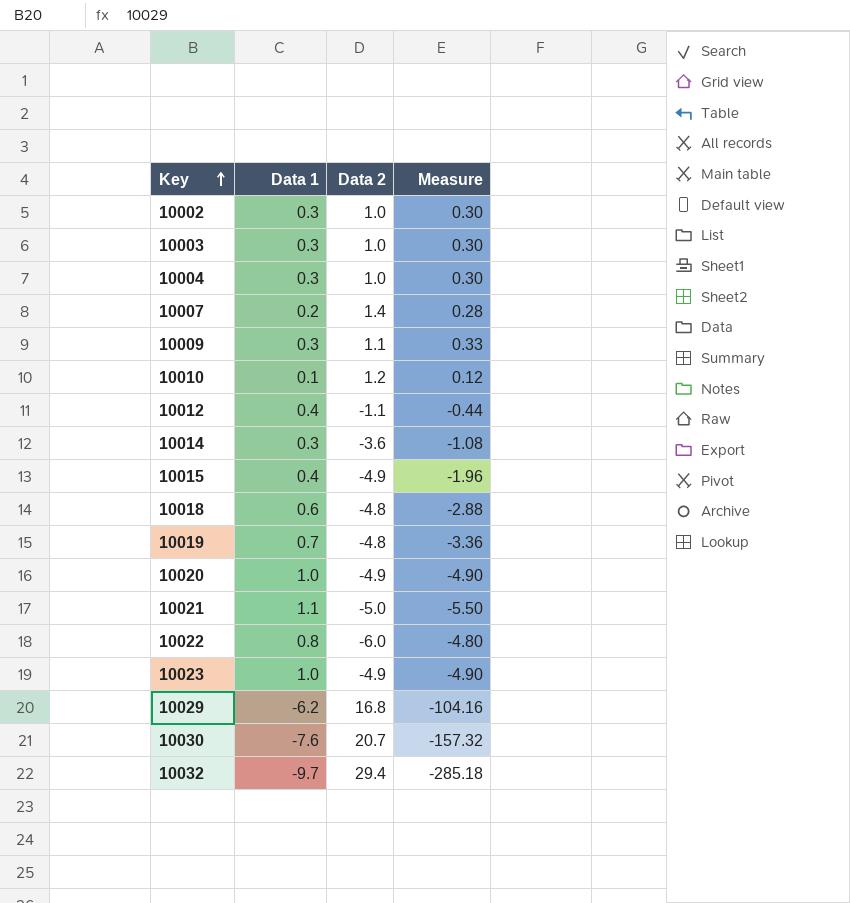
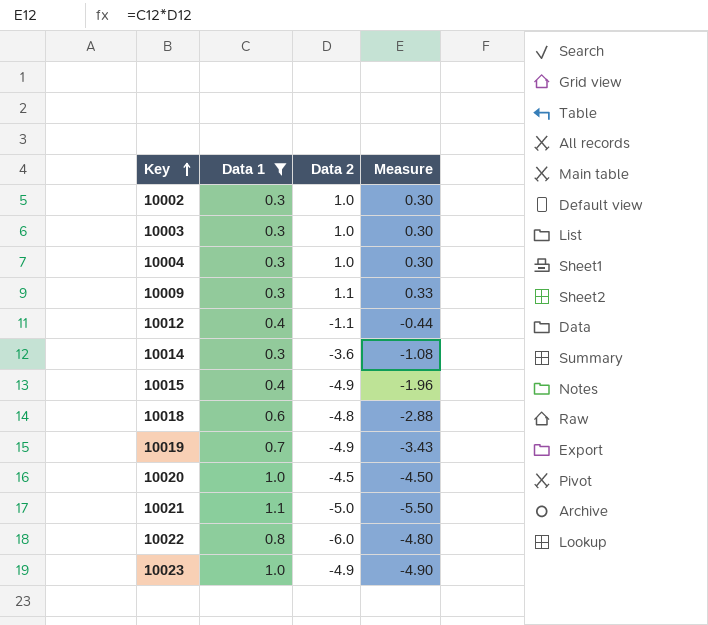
filter: none -> Data 1 >= 0.3
10019 | Data 2: -4.8 -> -4.9
10019 | Measure: -3.36 -> -3.43
10020 | Data 2: -4.9 -> -4.5
10020 | Measure: -4.90 -> -4.50

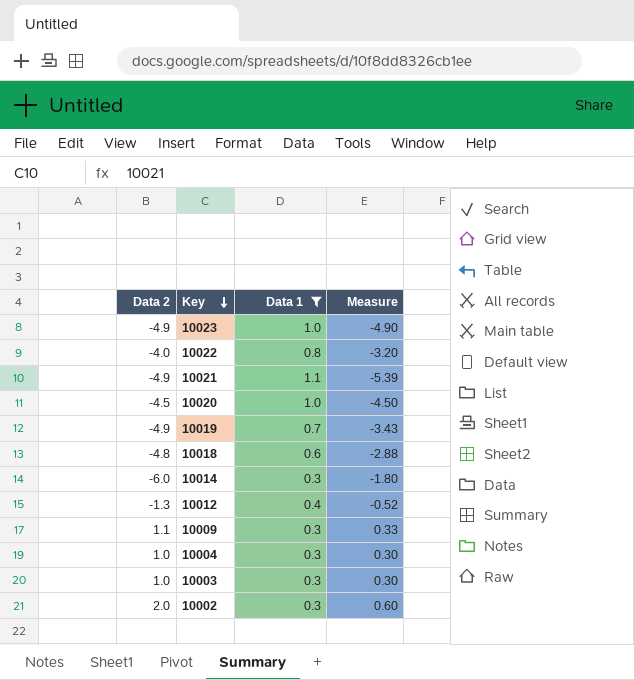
row order: Key ascending -> Key descending
column Data 2 | position: 3 -> 1
row 10015: 0.4 | -4.9 | -1.96 -> none
10022 | Data 2: -6.0 -> -4.0
10022 | Measure: -4.80 -> -3.20
10021 | Data 2: -5.0 -> -4.9
10021 | Measure: -5.50 -> -5.39
10014 | Data 2: -3.6 -> -6.0
10014 | Measure: -1.08 -> -1.80
10012 | Data 2: -1.1 -> -1.3
10012 | Measure: -0.44 -> -0.52
10002 | Data 2: 1.0 -> 2.0
10002 | Measure: 0.30 -> 0.60

